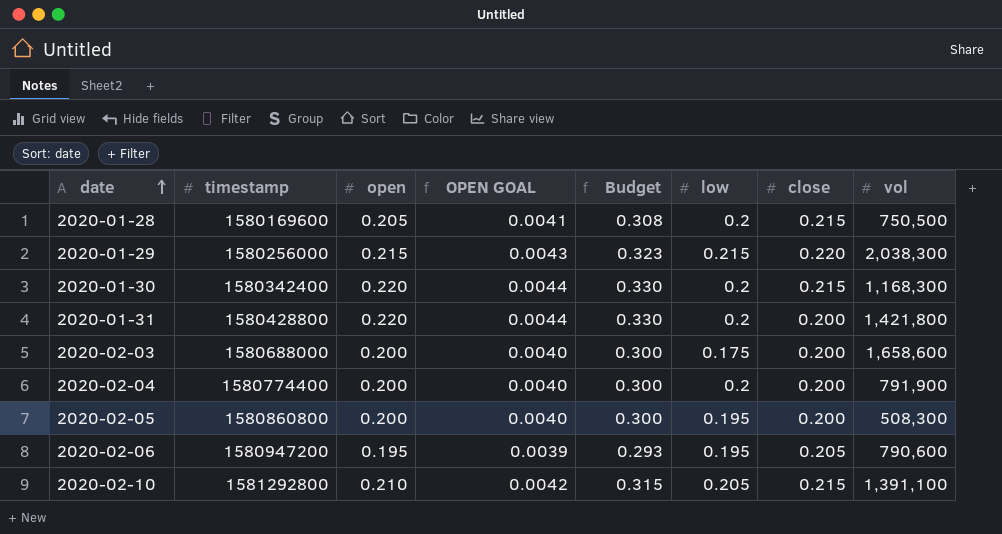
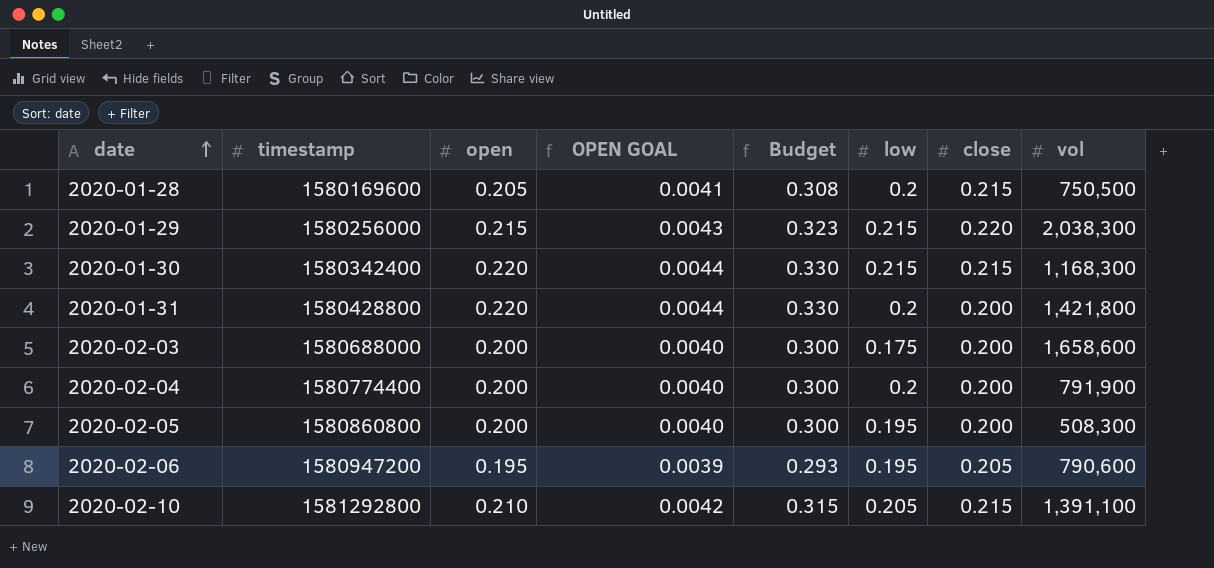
2020-01-30 | low: 0.2 -> 0.215

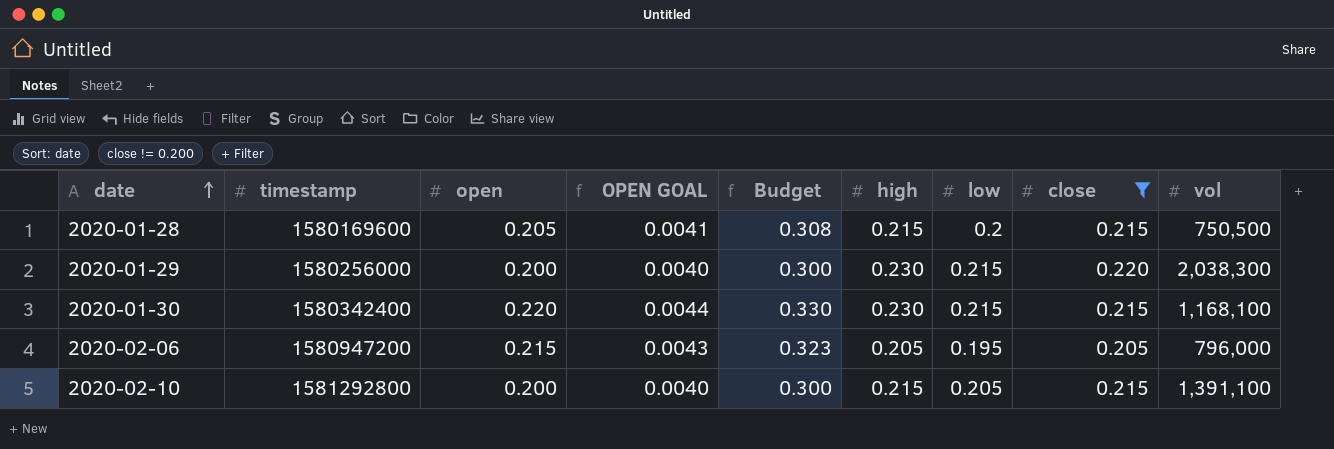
filter: none -> close != 0.200
column high | position: none -> 6
2020-01-29 | open: 0.215 -> 0.200
2020-01-29 | OPEN GOAL: 0.0043 -> 0.0040
2020-01-29 | Budget: 0.323 -> 0.300
2020-01-30 | vol: 1,168,300 -> 1,168,100
2020-02-06 | open: 0.195 -> 0.215
2020-02-06 | OPEN GOAL: 0.0039 -> 0.0043
2020-02-06 | Budget: 0.293 -> 0.323
2020-02-06 | vol: 790,600 -> 796,000
2020-02-10 | open: 0.210 -> 0.200
2020-02-10 | OPEN GOAL: 0.0042 -> 0.0040
2020-02-10 | Budget: 0.315 -> 0.300

